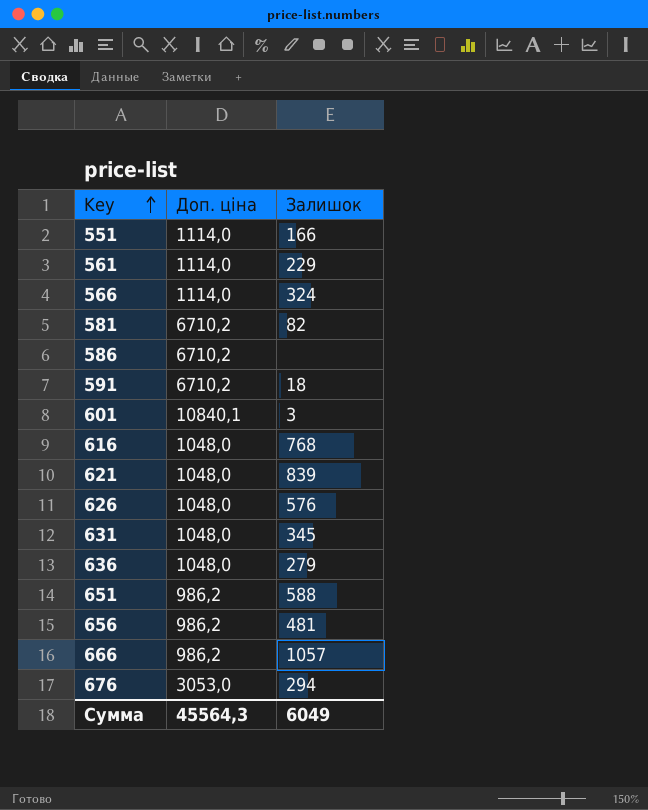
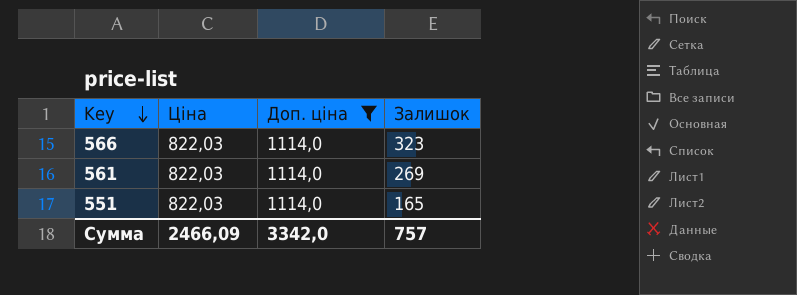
filter: none -> Доп. ціна = 1114,0
row order: Key ascending -> Key descending
column Ціна | position: none -> 2
566 | Залишок: 324 -> 323
561 | Залишок: 229 -> 269
551 | Залишок: 166 -> 165
Сумма | Доп. ціна: 45564,3 -> 3342,0
Сумма | Залишок: 6049 -> 757

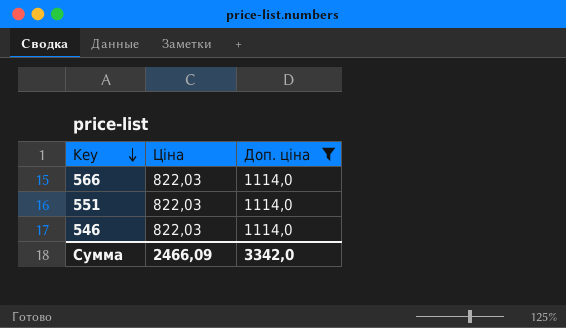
column Залишок | position: 4 -> none
row 561: 822,03 | 1114,0 | 269 -> none
row 546: none -> 822,03 | 1114,0

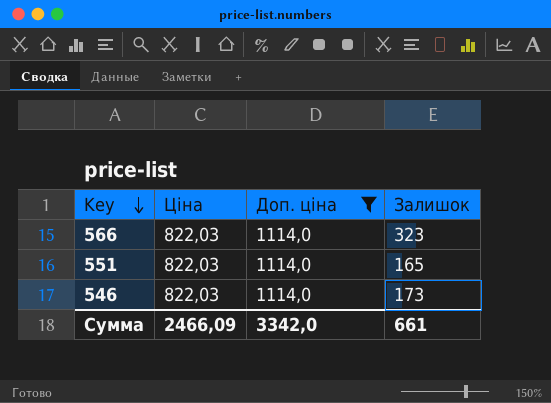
column Залишок | position: none -> 4

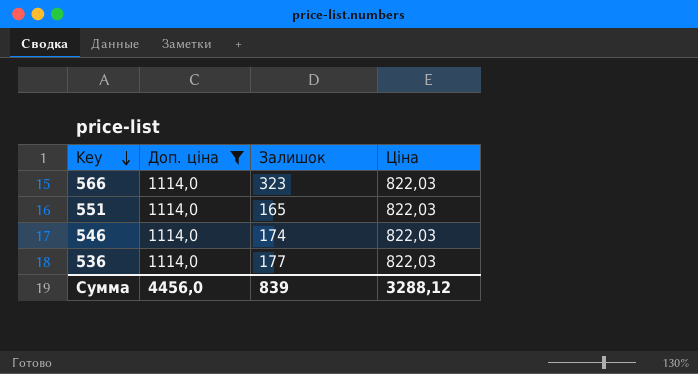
column Ціна | position: 2 -> 4
546 | Залишок: 173 -> 174
row 536: none -> 1114,0 | 177 | 822,03
Сумма | Доп. ціна: 3342,0 -> 4456,0
Сумма | Залишок: 661 -> 839
Сумма | Ціна: 2466,09 -> 3288,12

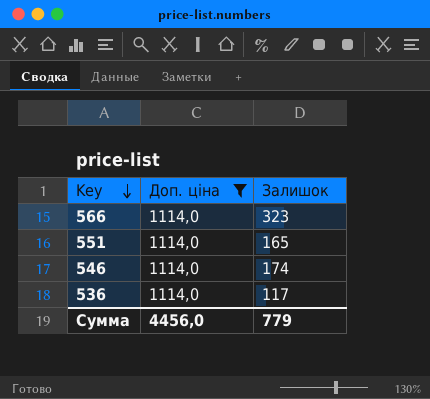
column Ціна | position: 4 -> none
536 | Залишок: 177 -> 117
Сумма | Залишок: 839 -> 779

